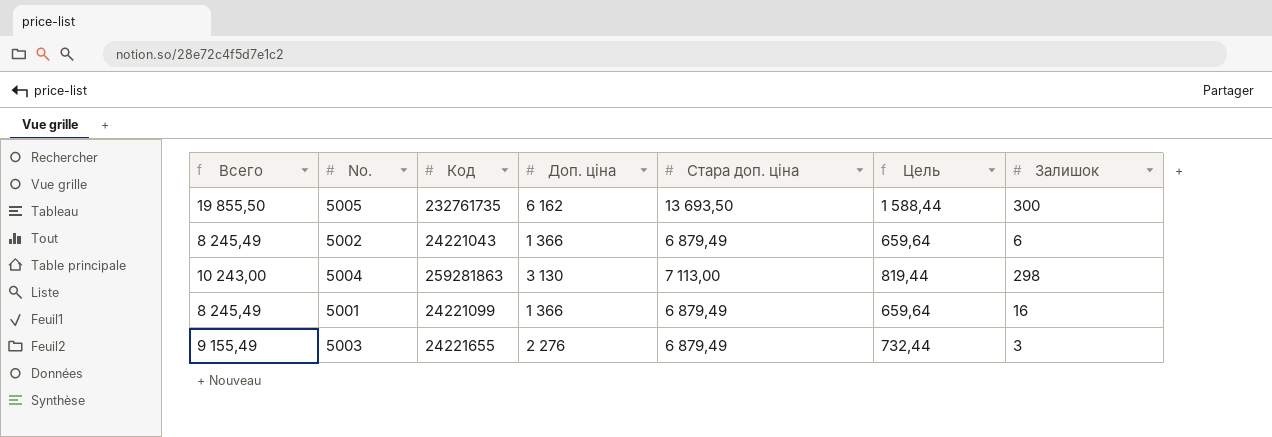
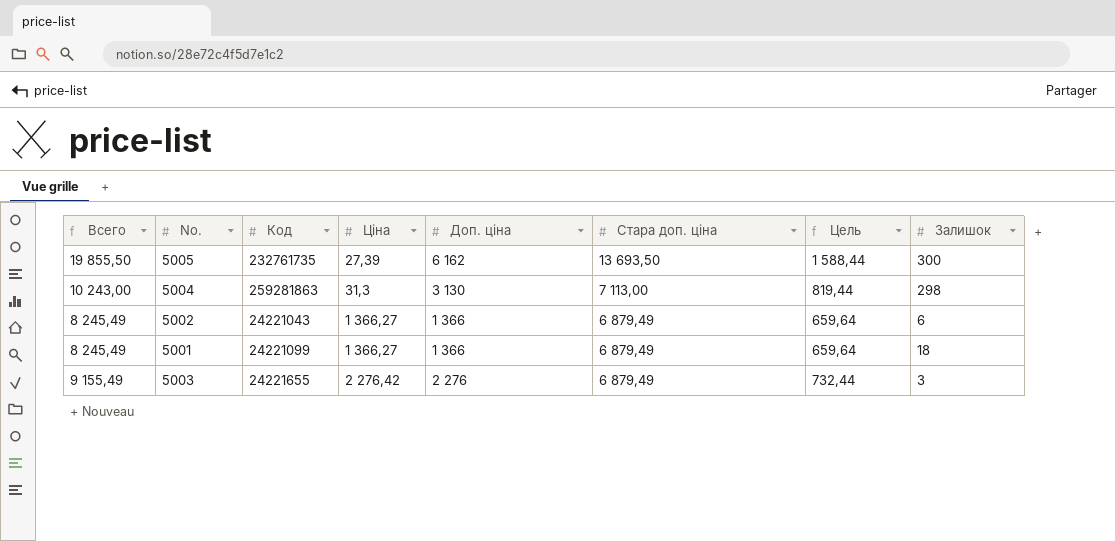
row order: none -> Ціна ascending
column Ціна | position: none -> 4
5001 | Залишок: 16 -> 18

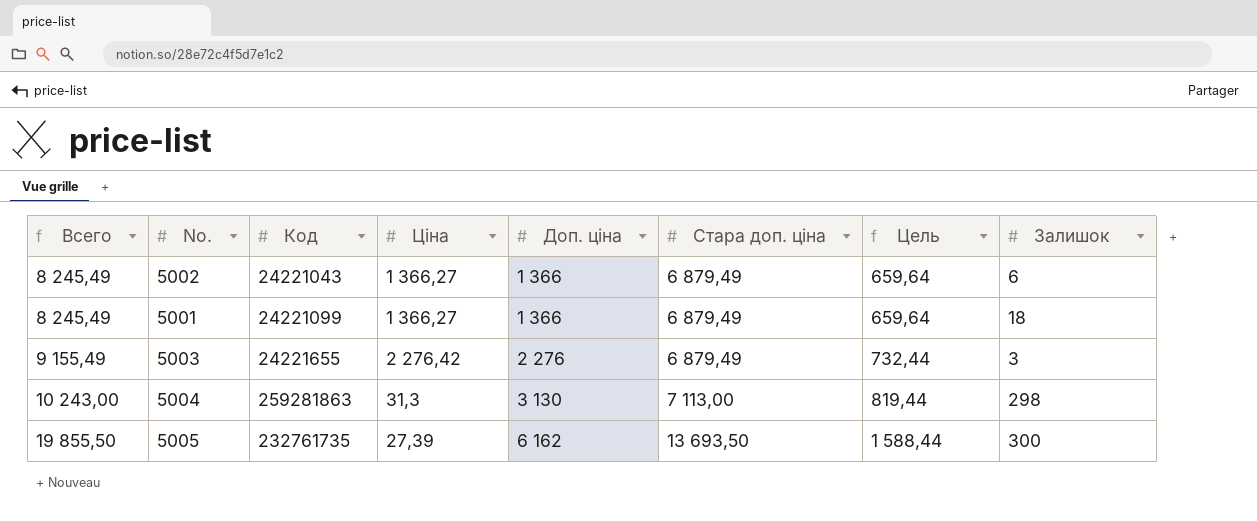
row order: Ціна ascending -> Всего ascending

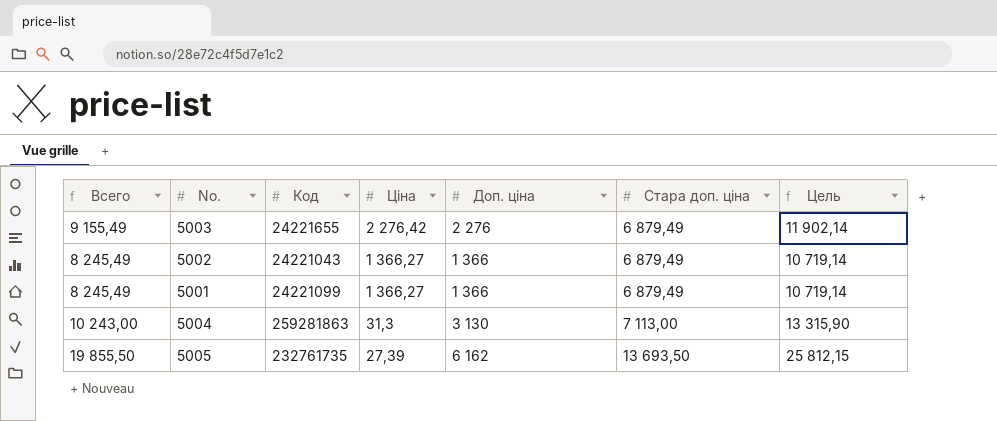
row order: Всего ascending -> Ціна descending
column Залишок | position: 8 -> none
column Цель | formula: [Всего] * 0,08 -> [Всего] * 1,3

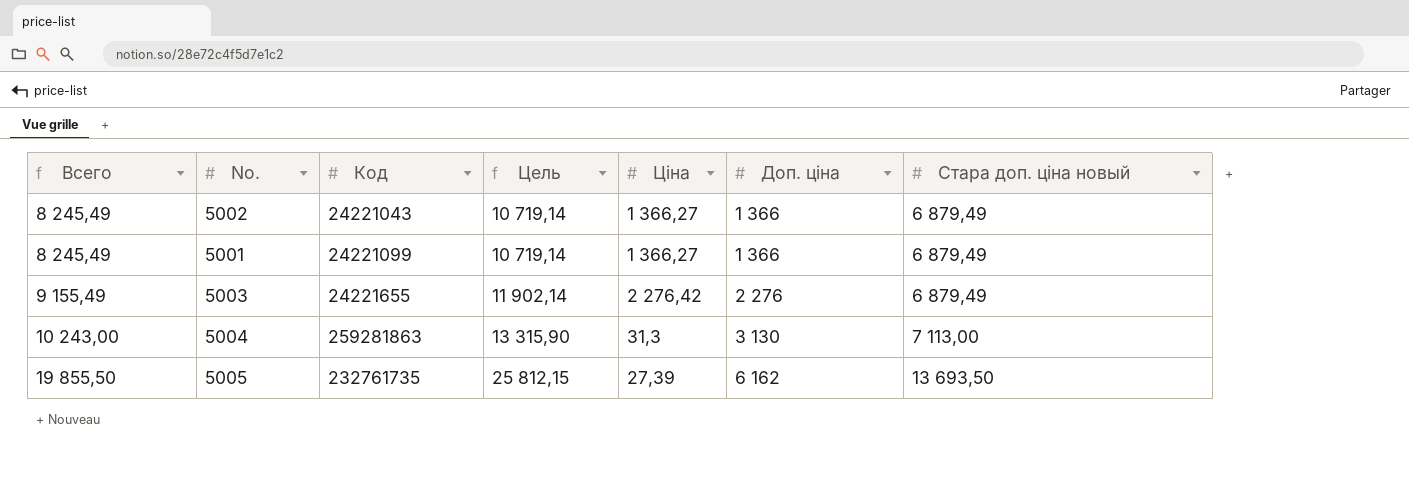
row order: Ціна descending -> Всего ascending
column Цель | position: 7 -> 4
column name: Стара доп. ціна -> Стара доп. ціна новый

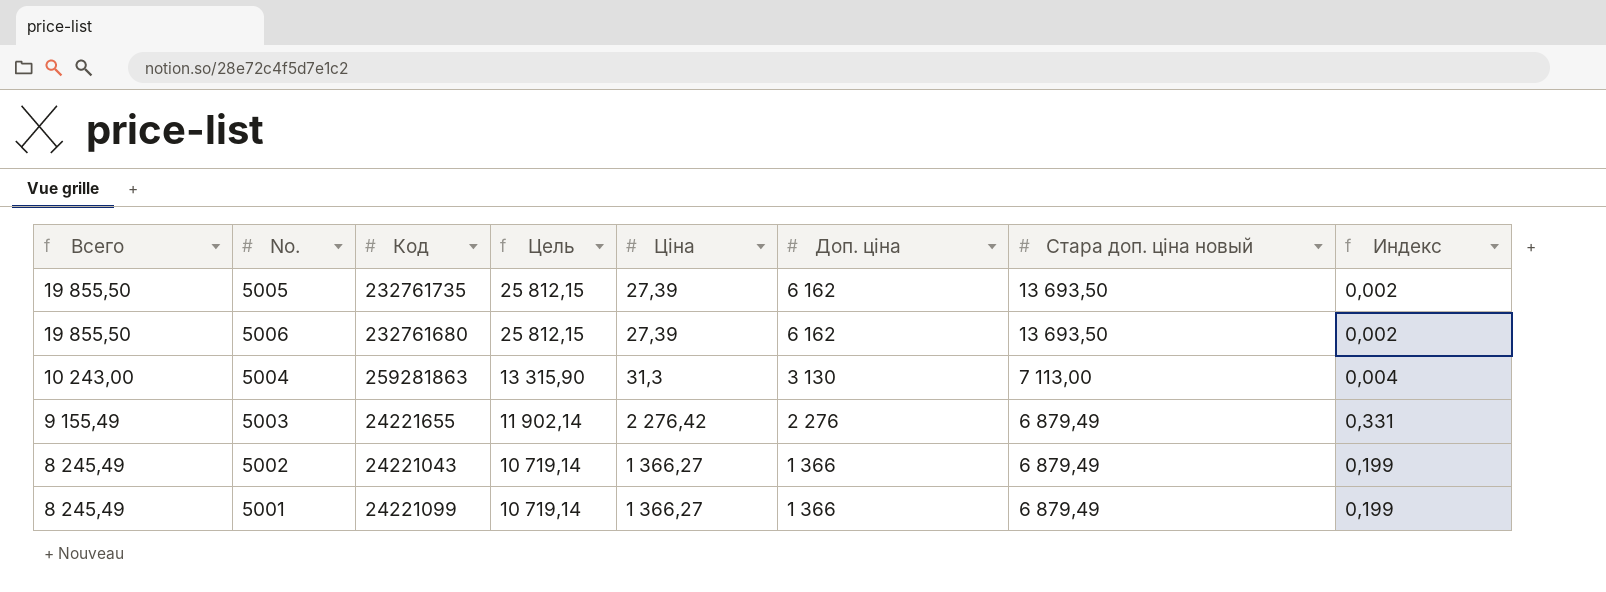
row order: Всего ascending -> Всего descending
column Индекс | formula: none -> [Ціна] / [Стара доп. ціна новый]
row 5006: none -> 19 855,50 | 232761680 | 25 812,15 | 27,39 | 6 162 | 13 693,50 | 0,002

